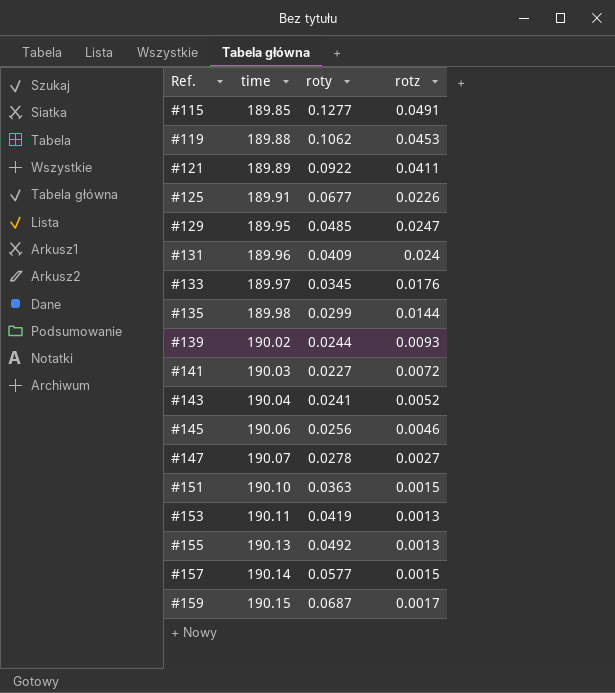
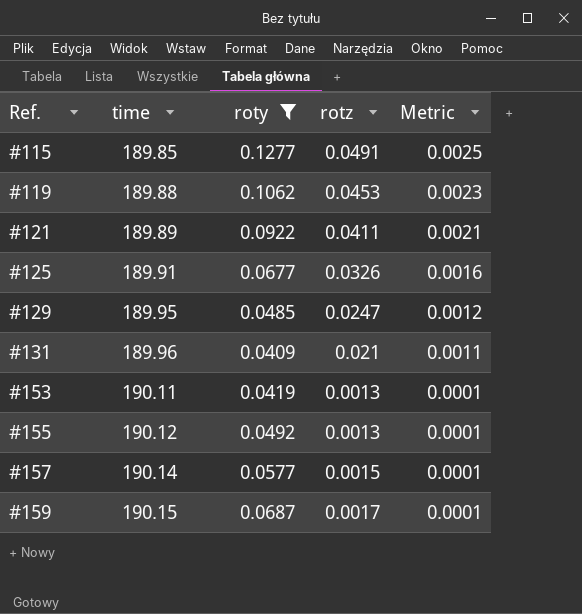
filter: none -> roty >= 0.0409
column Metric | formula: none -> [rotz] * 0.05
#125 | rotz: 0.0226 -> 0.0326
#131 | rotz: 0.024 -> 0.021
#155 | time: 190.13 -> 190.12

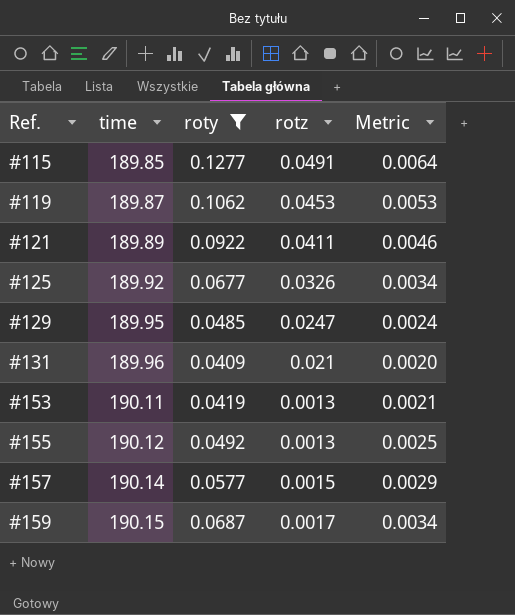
column Metric | formula: [rotz] * 0.05 -> [roty] * 0.05
#119 | time: 189.88 -> 189.87
#125 | time: 189.91 -> 189.92

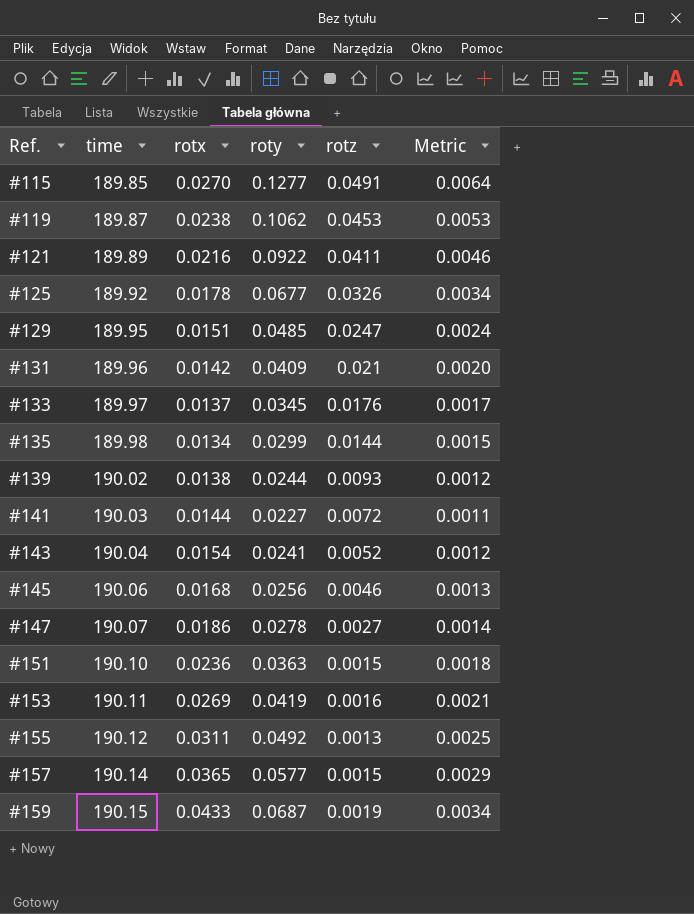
filter: roty >= 0.0409 -> none
column rotx | position: none -> 3
#153 | rotz: 0.0013 -> 0.0016
#159 | rotz: 0.0017 -> 0.0019

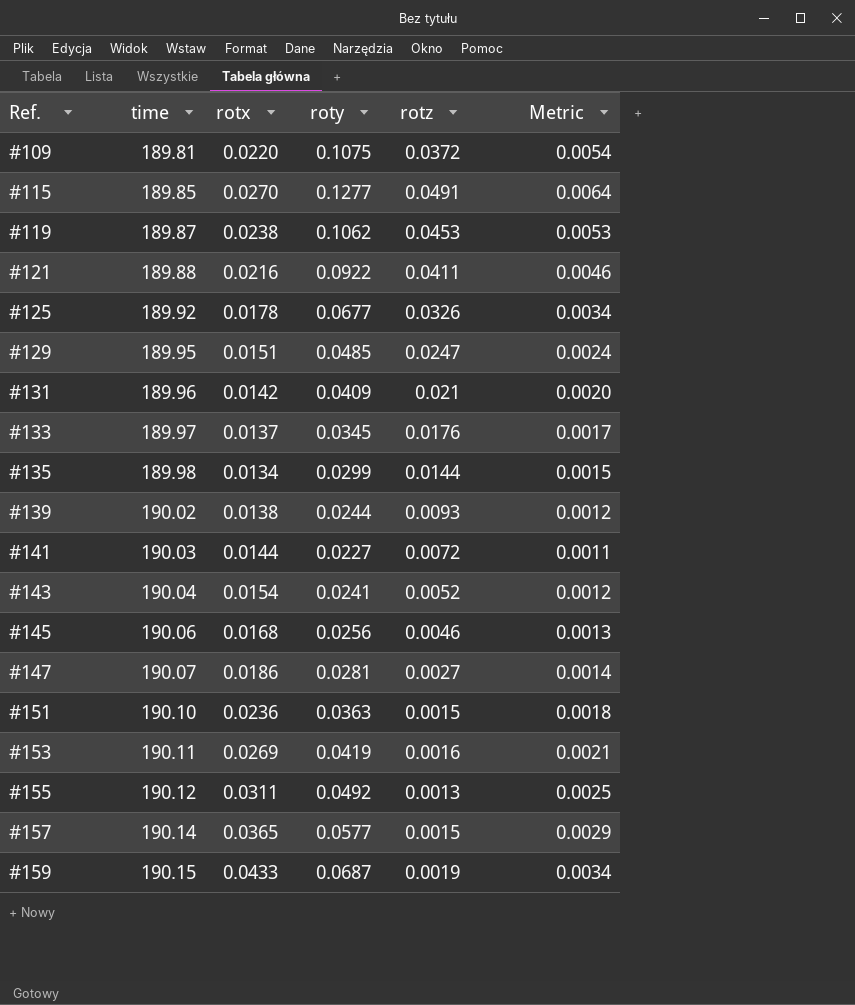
row #109: none -> 189.81 | 0.0220 | 0.1075 | 0.0372 | 0.0054
#121 | time: 189.89 -> 189.88
#147 | roty: 0.0278 -> 0.0281

